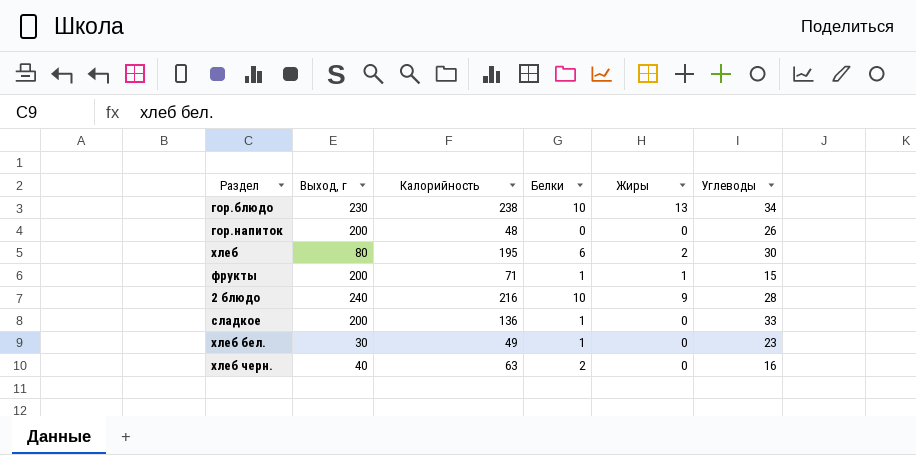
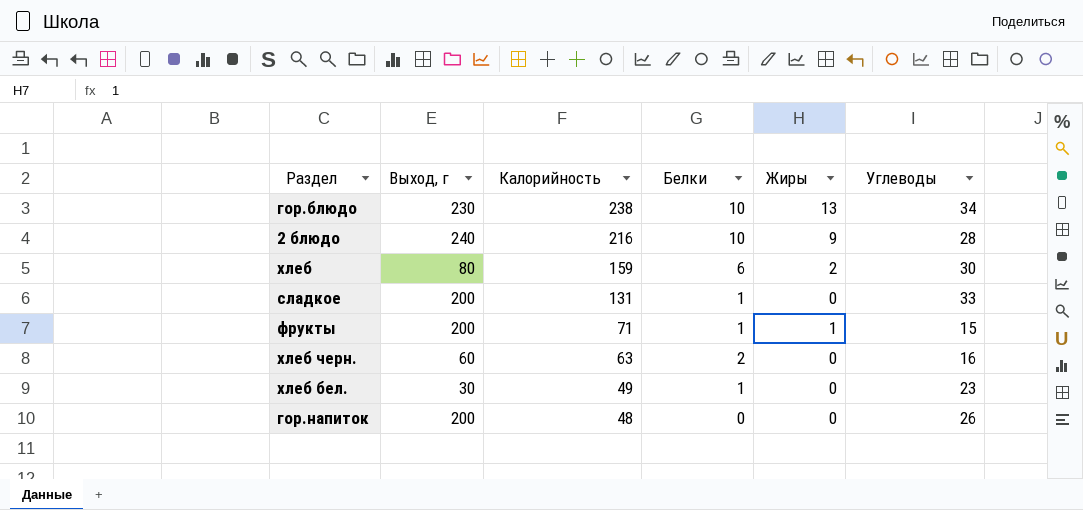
row order: none -> Калорийность descending
хлеб | Калорийность: 195 -> 159
сладкое | Калорийность: 136 -> 131
хлеб черн. | Выход, г: 40 -> 60

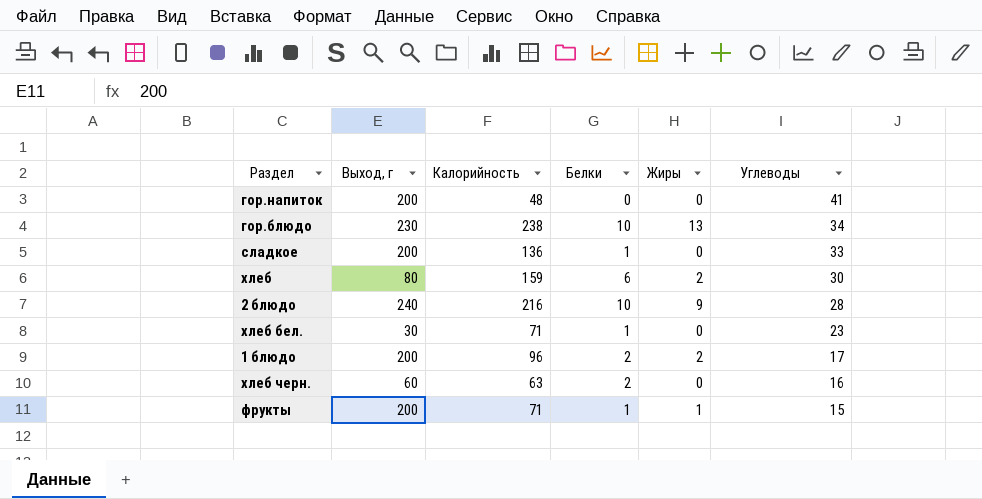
row order: Калорийность descending -> Углеводы descending
гор.напиток | Углеводы: 26 -> 41
сладкое | Калорийность: 131 -> 136
хлеб бел. | Калорийность: 49 -> 71
row 1 блюдо: none -> 200 | 96 | 2 | 2 | 17

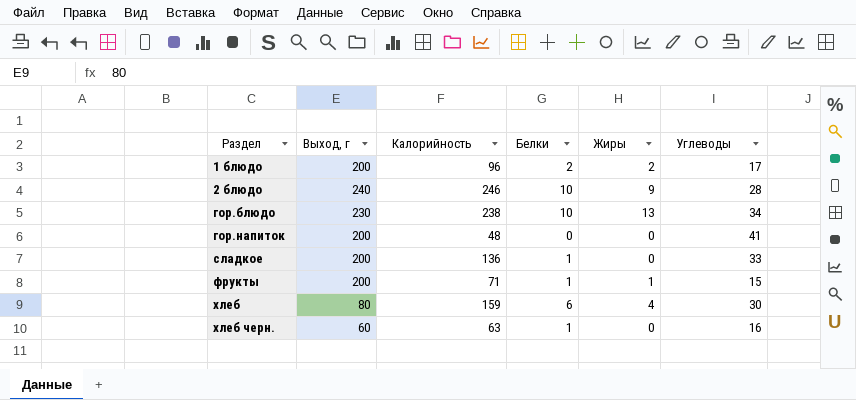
row order: Углеводы descending -> Раздел ascending
row хлеб бел.: 30 | 71 | 1 | 0 | 23 -> none
2 блюдо | Калорийность: 216 -> 246
хлеб | Жиры: 2 -> 4
хлеб черн. | Белки: 2 -> 1

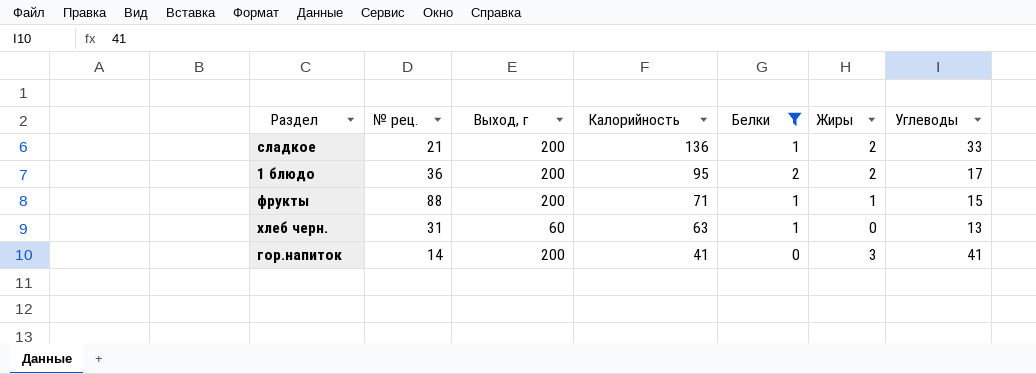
filter: none -> Белки <= 2
row order: Раздел ascending -> Калорийность descending
column № рец. | position: none -> 2
сладкое | Жиры: 0 -> 2
1 блюдо | Калорийность: 96 -> 95
хлеб черн. | Углеводы: 16 -> 13
гор.напиток | Калорийность: 48 -> 41
гор.напиток | Жиры: 0 -> 3

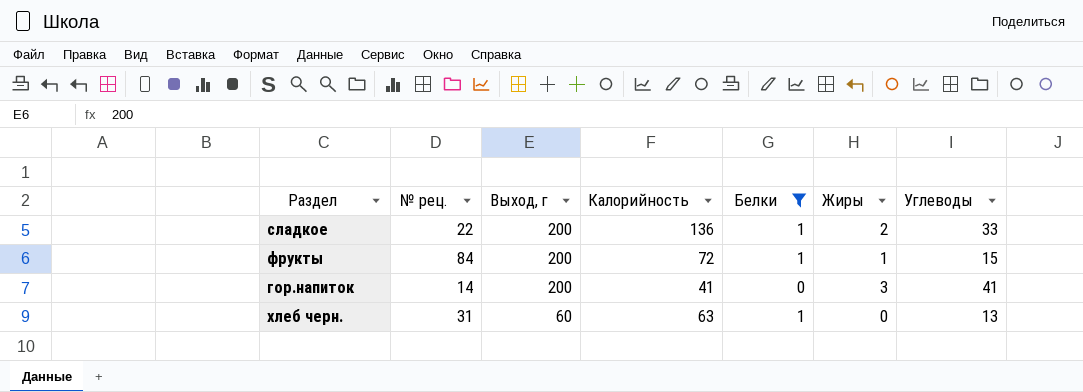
row order: Калорийность descending -> Выход, г descending
row 1 блюдо: 36 | 200 | 95 | 2 | 2 | 17 -> none
сладкое | № рец.: 21 -> 22
фрукты | № рец.: 88 -> 84
фрукты | Калорийность: 71 -> 72

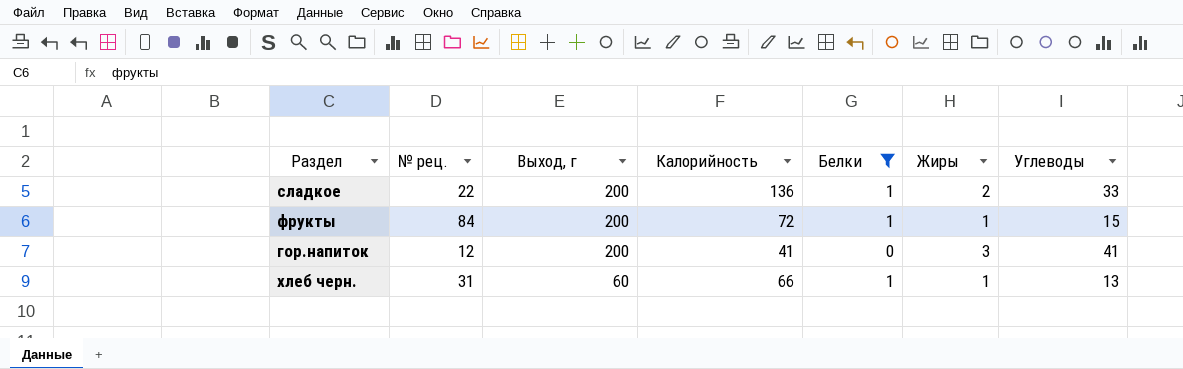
гор.напиток | № рец.: 14 -> 12
хлеб черн. | Калорийность: 63 -> 66
хлеб черн. | Жиры: 0 -> 1

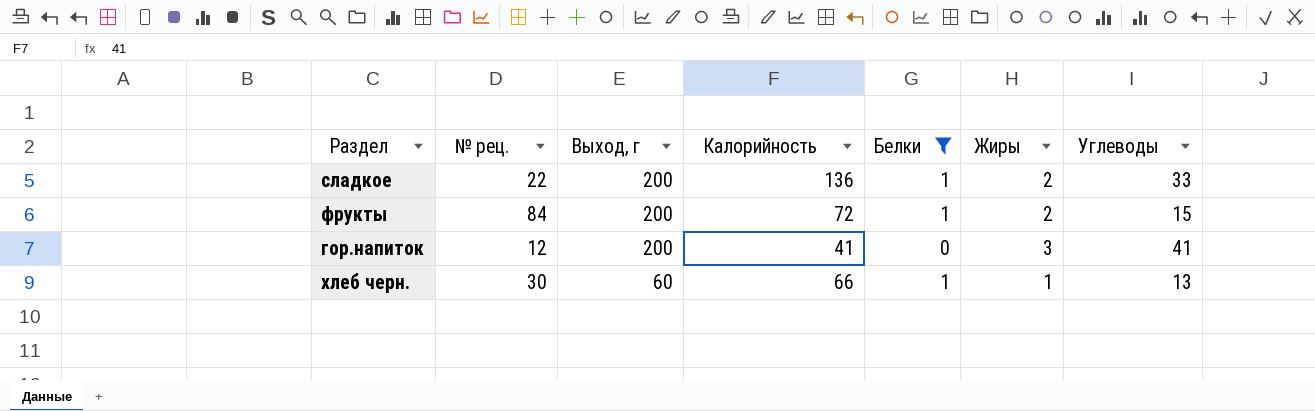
фрукты | Жиры: 1 -> 2
хлеб черн. | № рец.: 31 -> 30

